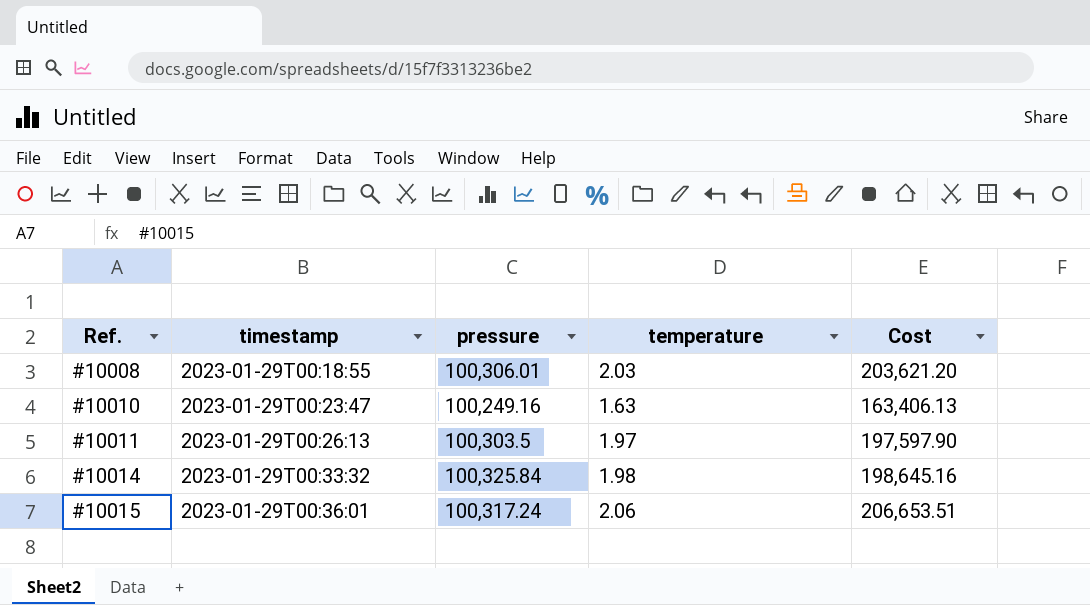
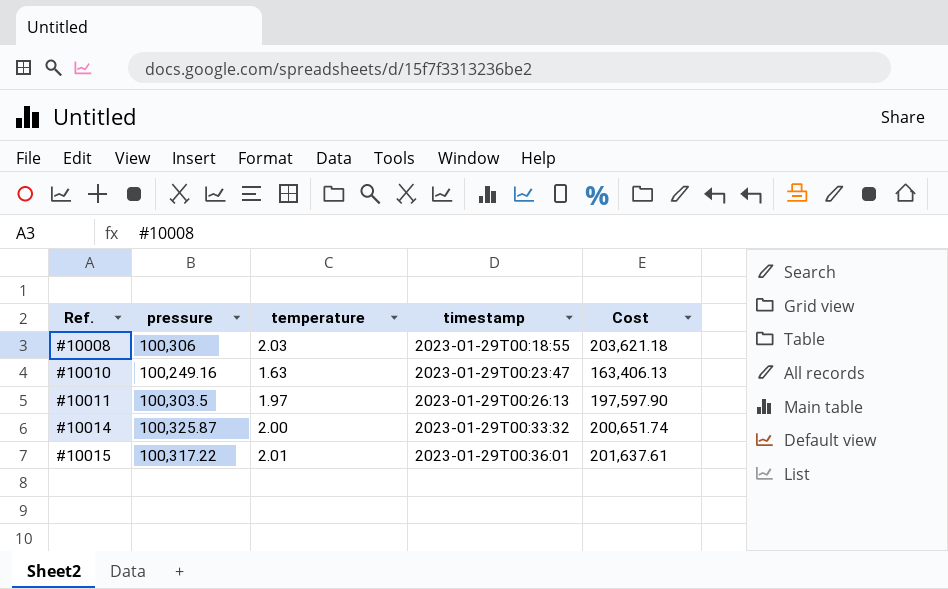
column timestamp | position: 2 -> 4
#10008 | pressure: 100,306.01 -> 100,306
#10008 | Cost: 203,621.20 -> 203,621.18
#10014 | pressure: 100,325.84 -> 100,325.87
#10014 | temperature: 1.98 -> 2.00
#10014 | Cost: 198,645.16 -> 200,651.74
#10015 | pressure: 100,317.24 -> 100,317.22
#10015 | temperature: 2.06 -> 2.01
#10015 | Cost: 206,653.51 -> 201,637.61

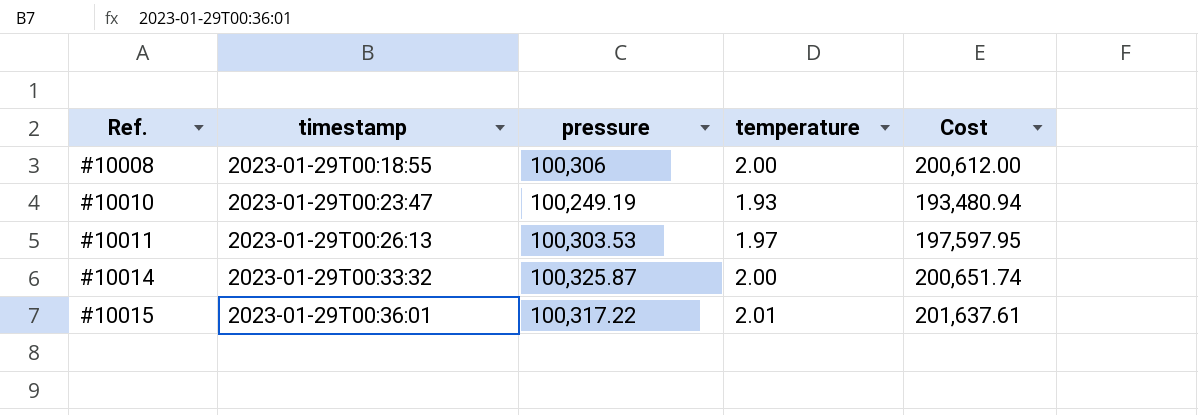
column timestamp | position: 4 -> 2
#10008 | temperature: 2.03 -> 2.00
#10008 | Cost: 203,621.18 -> 200,612.00
#10010 | pressure: 100,249.16 -> 100,249.19
#10010 | temperature: 1.63 -> 1.93
#10010 | Cost: 163,406.13 -> 193,480.94
#10011 | pressure: 100,303.5 -> 100,303.53
#10011 | Cost: 197,597.90 -> 197,597.95

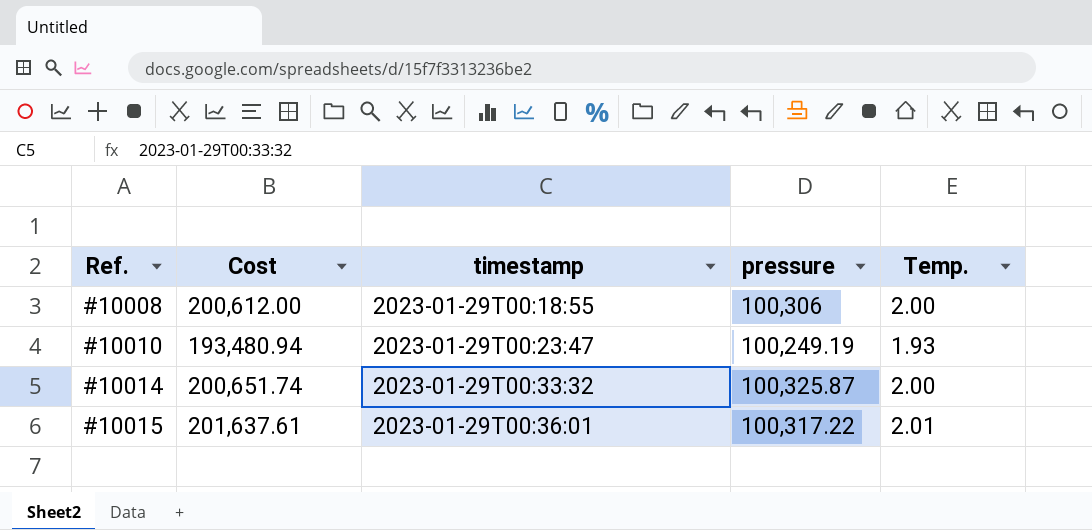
column Cost | position: 5 -> 2
column name: temperature -> Temp.
row #10011: 2023-01-29T00:26:13 | 100,303.53 | 1.97 | 197,597.95 -> none

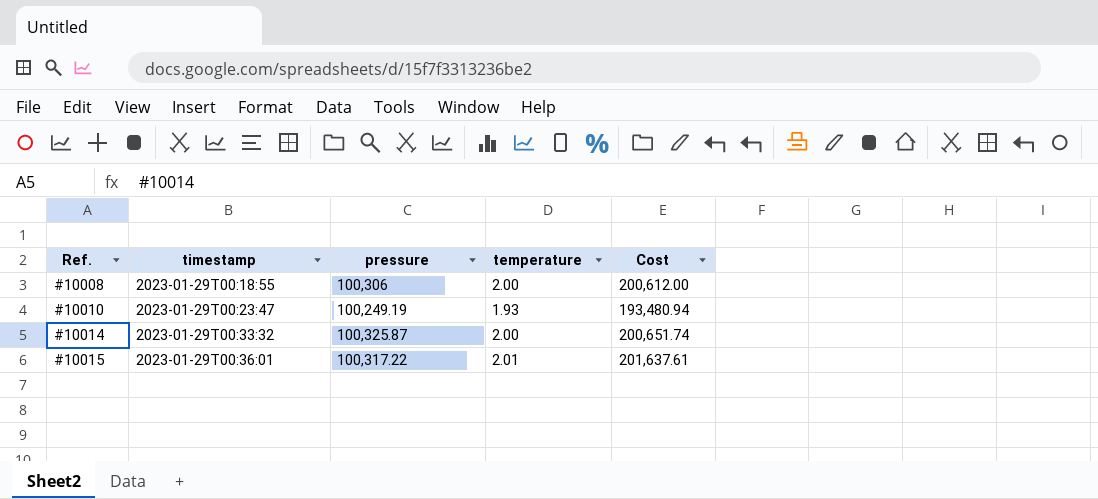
column name: Temp. -> temperature
column Cost | position: 2 -> 5

